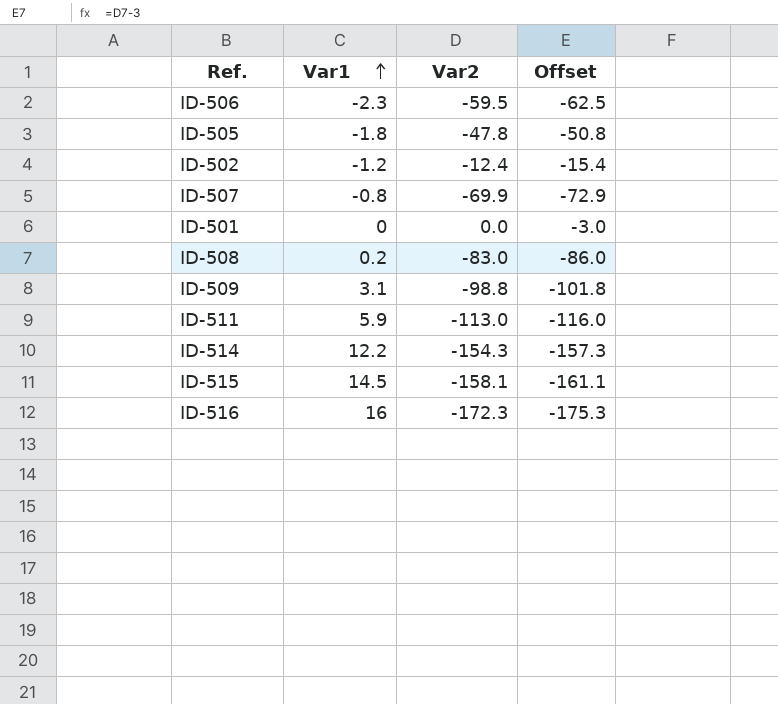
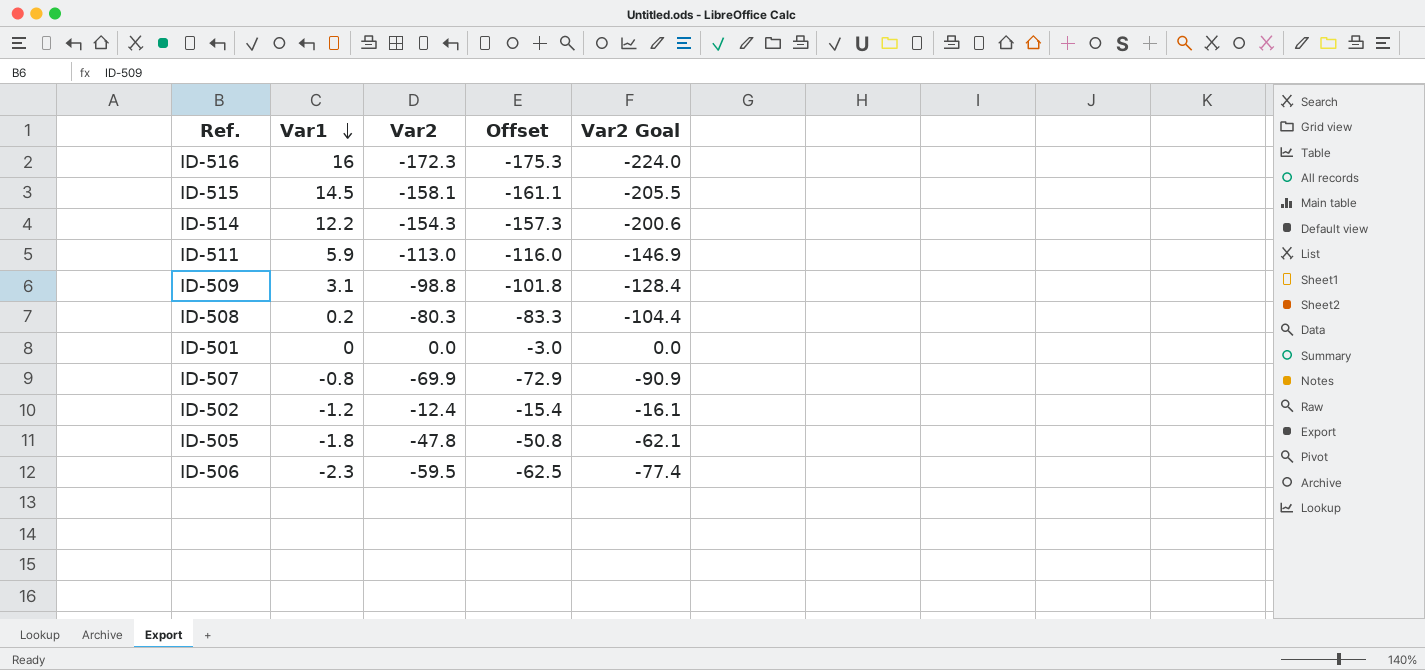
row order: Var1 ascending -> Var1 descending
column Var2 Goal | formula: none -> [Var2] * 1.3
ID-508 | Var2: -83.0 -> -80.3
ID-508 | Offset: -86.0 -> -83.3

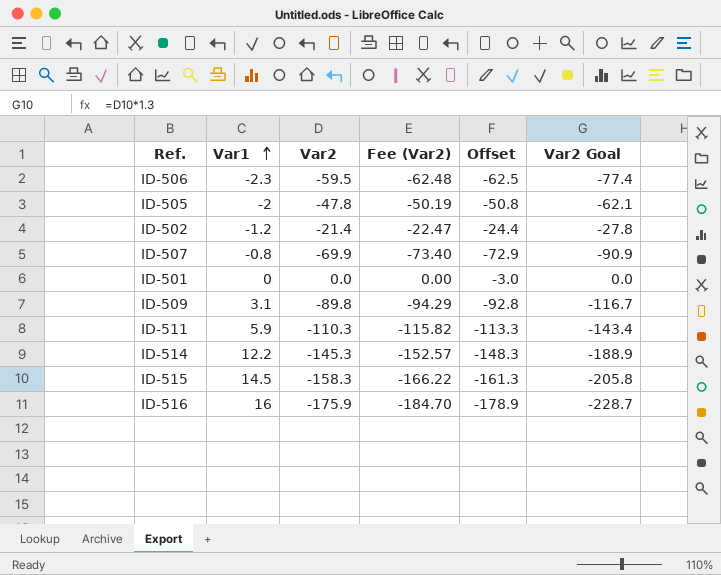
row order: Var1 descending -> Var1 ascending
column Fee (Var2) | formula: none -> [Var2] * 1.05
row ID-508: 0.2 | -80.3 | -83.3 | -104.4 -> none
ID-505 | Var1: -1.8 -> -2
ID-502 | Var2: -12.4 -> -21.4
ID-502 | Offset: -15.4 -> -24.4
ID-502 | Var2 Goal: -16.1 -> -27.8
ID-509 | Var2: -98.8 -> -89.8
ID-509 | Offset: -101.8 -> -92.8
ID-509 | Var2 Goal: -128.4 -> -116.7
ID-511 | Var2: -113.0 -> -110.3
ID-511 | Offset: -116.0 -> -113.3
ID-511 | Var2 Goal: -146.9 -> -143.4
ID-514 | Var2: -154.3 -> -145.3
ID-514 | Offset: -157.3 -> -148.3
ID-514 | Var2 Goal: -200.6 -> -188.9
ID-515 | Var2: -158.1 -> -158.3
ID-515 | Offset: -161.1 -> -161.3
ID-515 | Var2 Goal: -205.5 -> -205.8
ID-516 | Var2: -172.3 -> -175.9
ID-516 | Offset: -175.3 -> -178.9
ID-516 | Var2 Goal: -224.0 -> -228.7

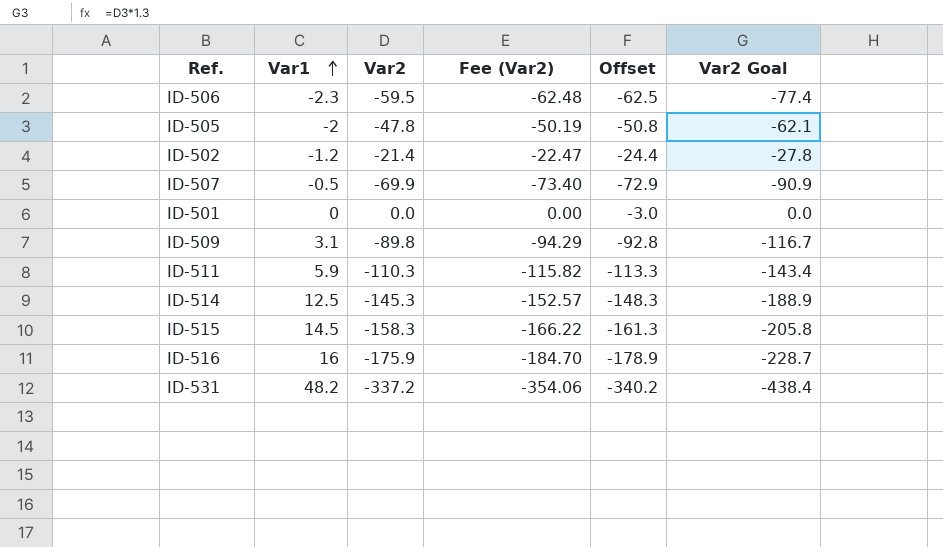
ID-507 | Var1: -0.8 -> -0.5
ID-514 | Var1: 12.2 -> 12.5
row ID-531: none -> 48.2 | -337.2 | -354.06 | -340.2 | -438.4

